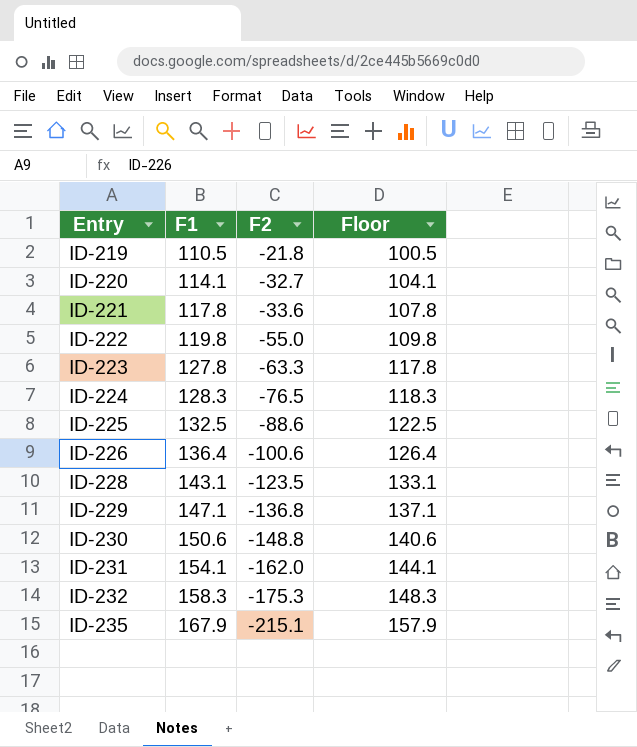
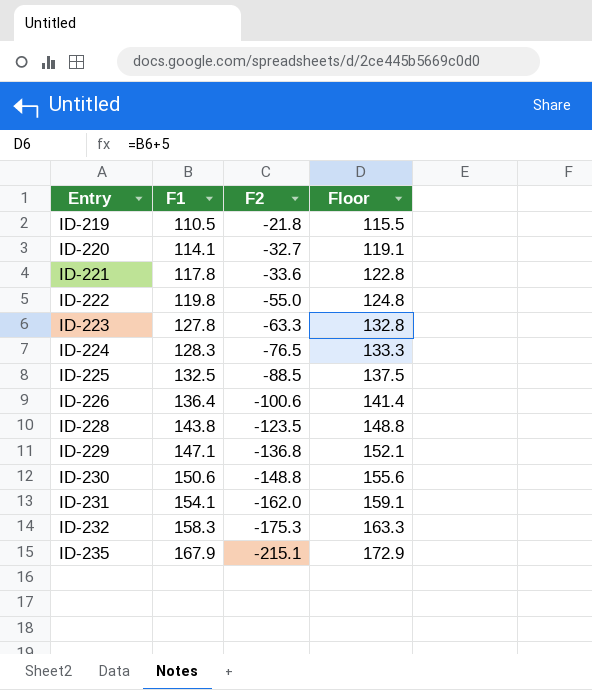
column Floor | formula: [F1] - 10 -> [F1] + 5
ID-225 | F2: -88.6 -> -88.5
ID-228 | F1: 143.1 -> 143.8

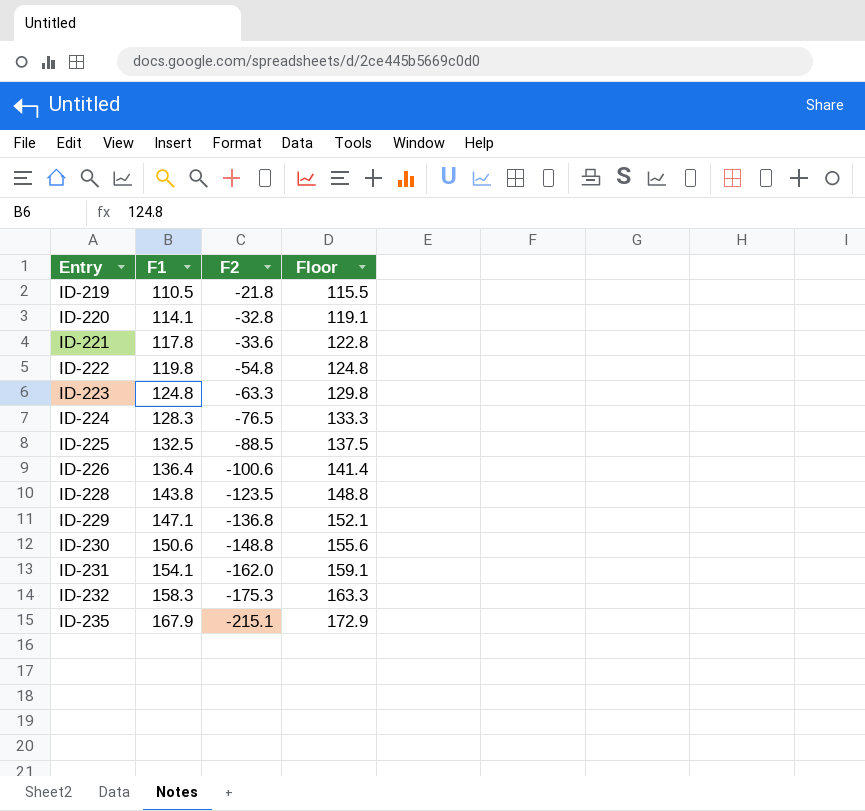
ID-220 | F2: -32.7 -> -32.8
ID-222 | F2: -55.0 -> -54.8
ID-223 | F1: 127.8 -> 124.8
ID-223 | Floor: 132.8 -> 129.8

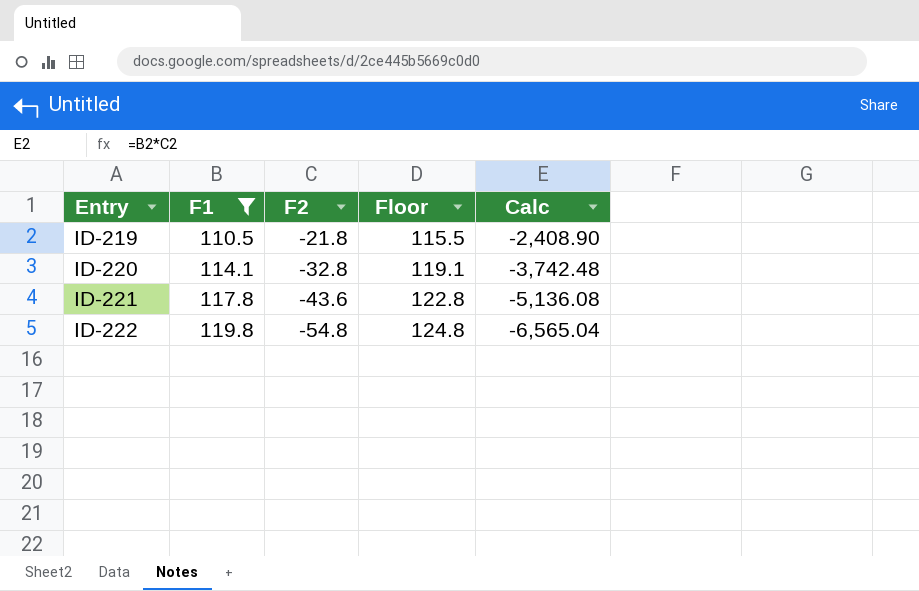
filter: none -> F1 <= 119.8
column Calc | formula: none -> [F1] * [F2]
ID-221 | F2: -33.6 -> -43.6

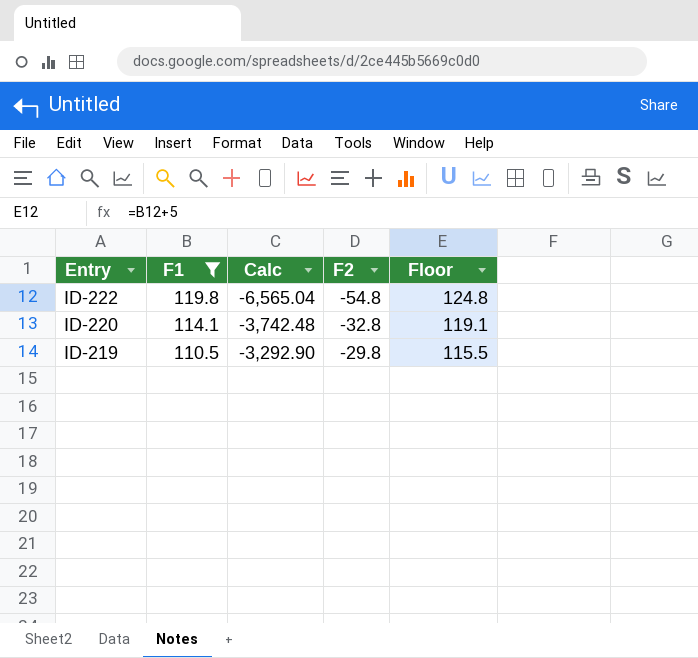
row order: Entry ascending -> Entry descending
column Calc | position: 5 -> 3
row ID-221: 117.8 | -43.6 | 122.8 | -5,136.08 -> none
ID-219 | Calc: -2,408.90 -> -3,292.90
ID-219 | F2: -21.8 -> -29.8

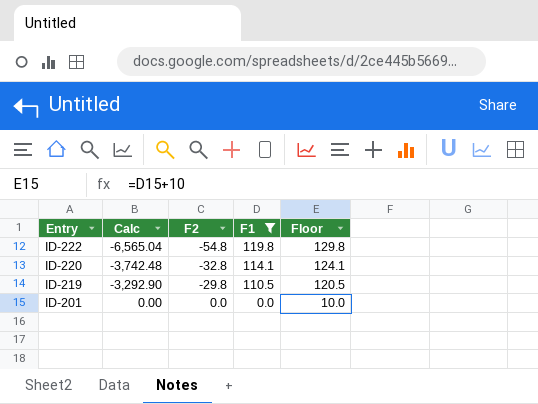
column F1 | position: 2 -> 4
column Floor | formula: [F1] + 5 -> [F1] + 10
row ID-201: none -> 0.00 | 0.0 | 0.0 | 10.0

